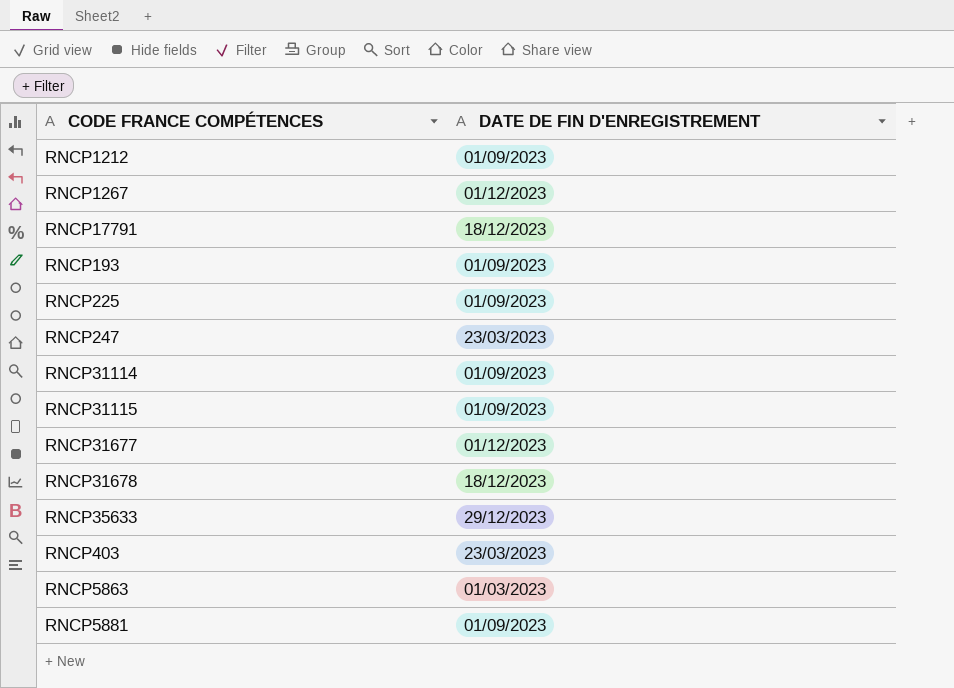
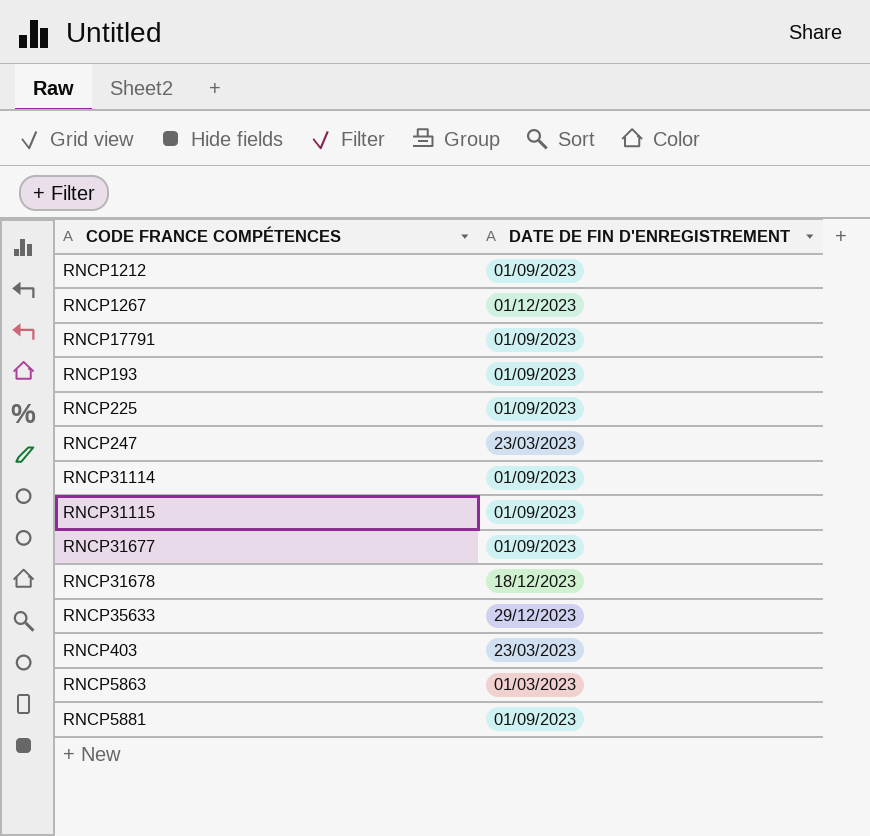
RNCP17791 | DATE DE FIN D'ENREGISTREMENT: 18/12/2023 -> 01/09/2023
RNCP31677 | DATE DE FIN D'ENREGISTREMENT: 01/12/2023 -> 01/09/2023

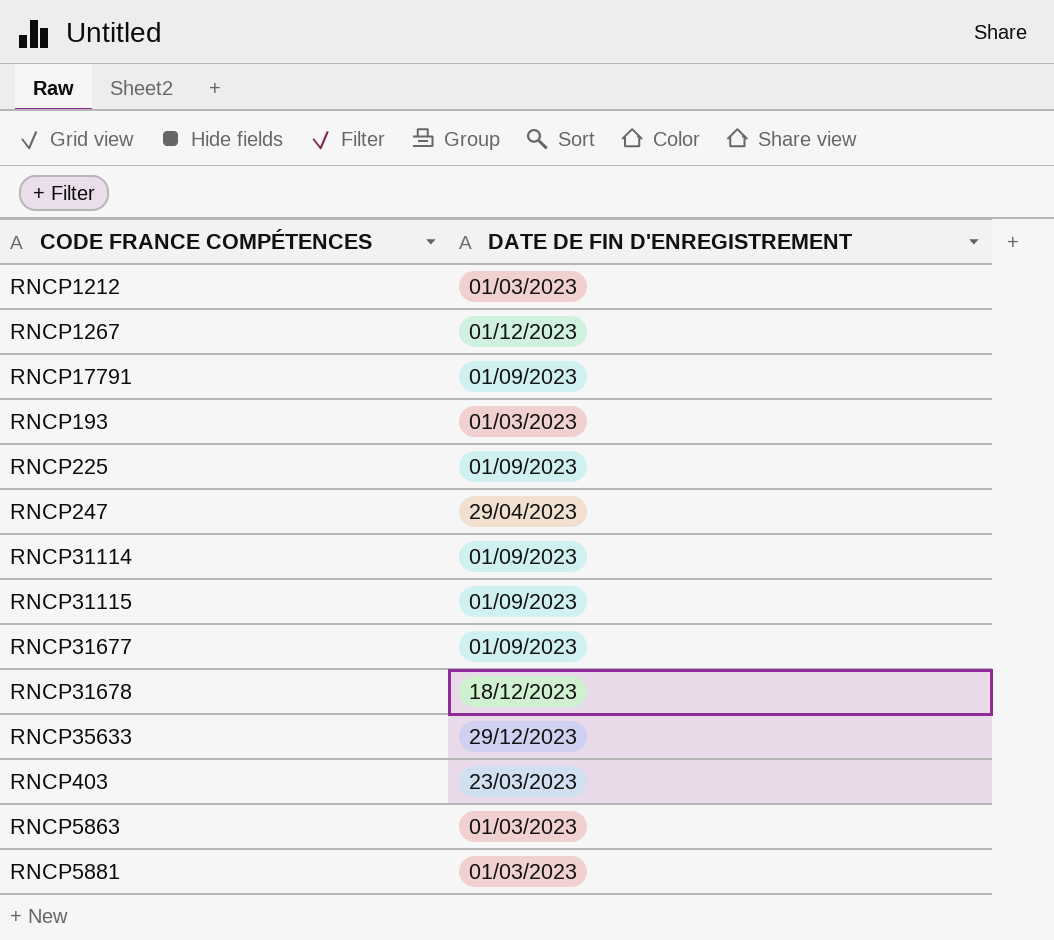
RNCP1212 | DATE DE FIN D'ENREGISTREMENT: 01/09/2023 -> 01/03/2023
RNCP193 | DATE DE FIN D'ENREGISTREMENT: 01/09/2023 -> 01/03/2023
RNCP247 | DATE DE FIN D'ENREGISTREMENT: 23/03/2023 -> 29/04/2023
RNCP5881 | DATE DE FIN D'ENREGISTREMENT: 01/09/2023 -> 01/03/2023

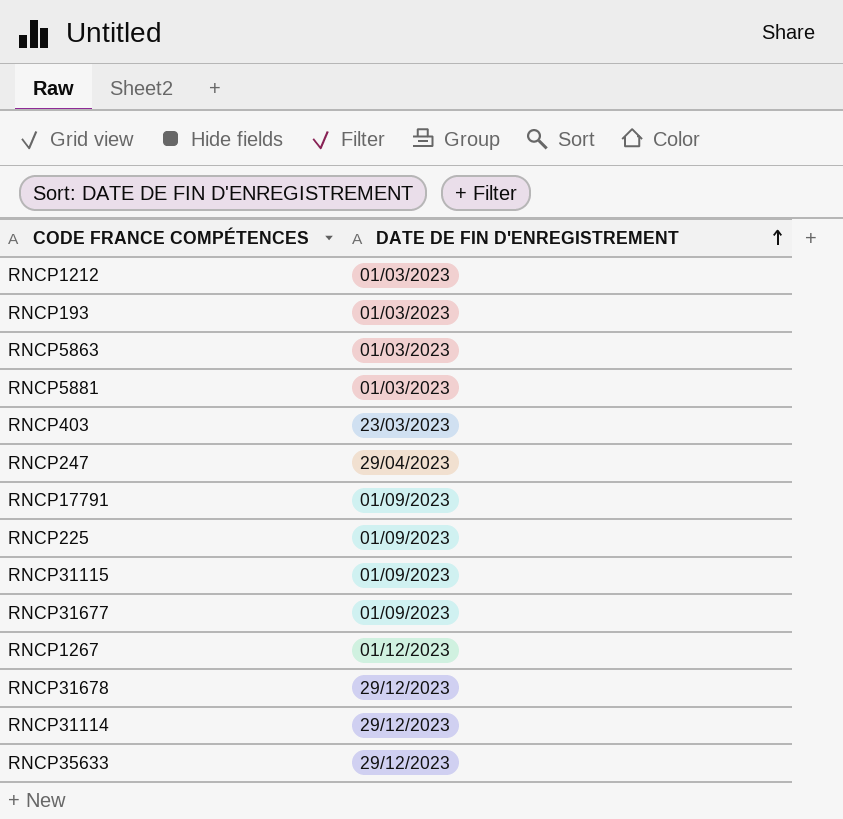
row order: none -> DATE DE FIN D'ENREGISTREMENT ascending
RNCP31678 | DATE DE FIN D'ENREGISTREMENT: 18/12/2023 -> 29/12/2023
RNCP31114 | DATE DE FIN D'ENREGISTREMENT: 01/09/2023 -> 29/12/2023

